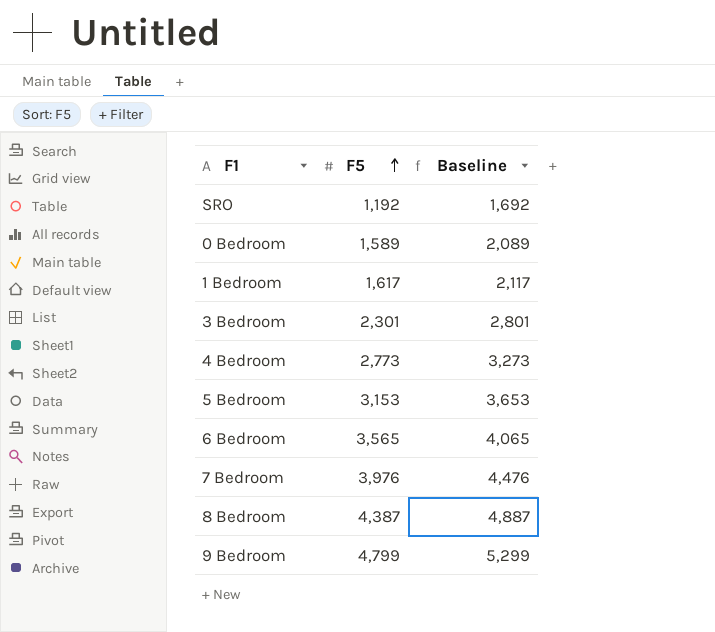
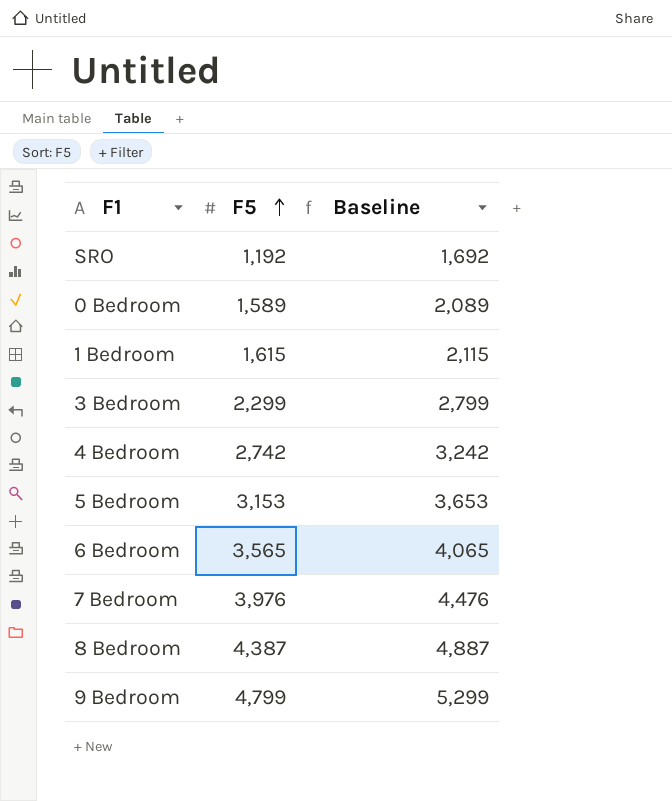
1 Bedroom | F5: 1,617 -> 1,615
1 Bedroom | Baseline: 2,117 -> 2,115
3 Bedroom | F5: 2,301 -> 2,299
3 Bedroom | Baseline: 2,801 -> 2,799
4 Bedroom | F5: 2,773 -> 2,742
4 Bedroom | Baseline: 3,273 -> 3,242

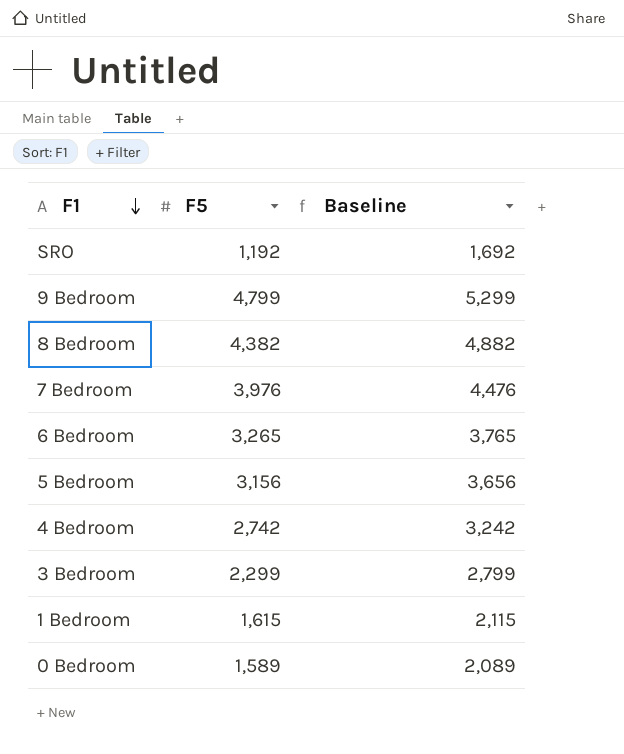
row order: F5 ascending -> F1 descending
8 Bedroom | F5: 4,387 -> 4,382
8 Bedroom | Baseline: 4,887 -> 4,882
6 Bedroom | F5: 3,565 -> 3,265
6 Bedroom | Baseline: 4,065 -> 3,765
5 Bedroom | F5: 3,153 -> 3,156
5 Bedroom | Baseline: 3,653 -> 3,656

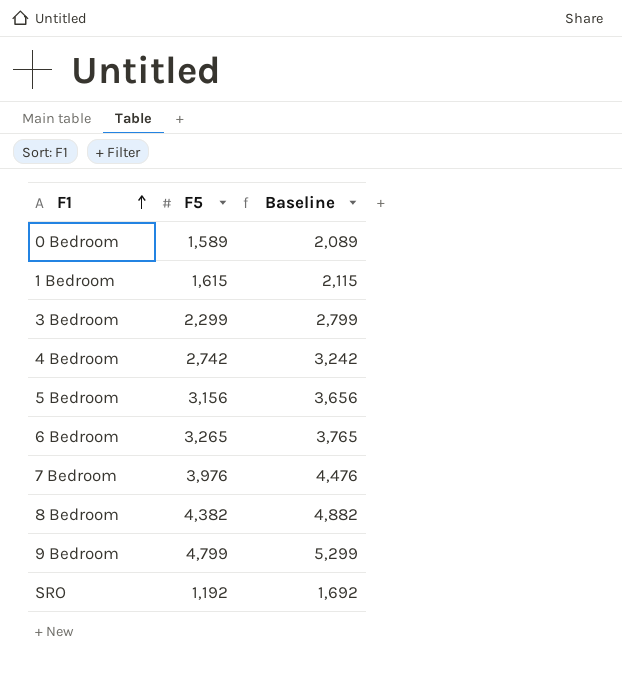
row order: F1 descending -> F1 ascending

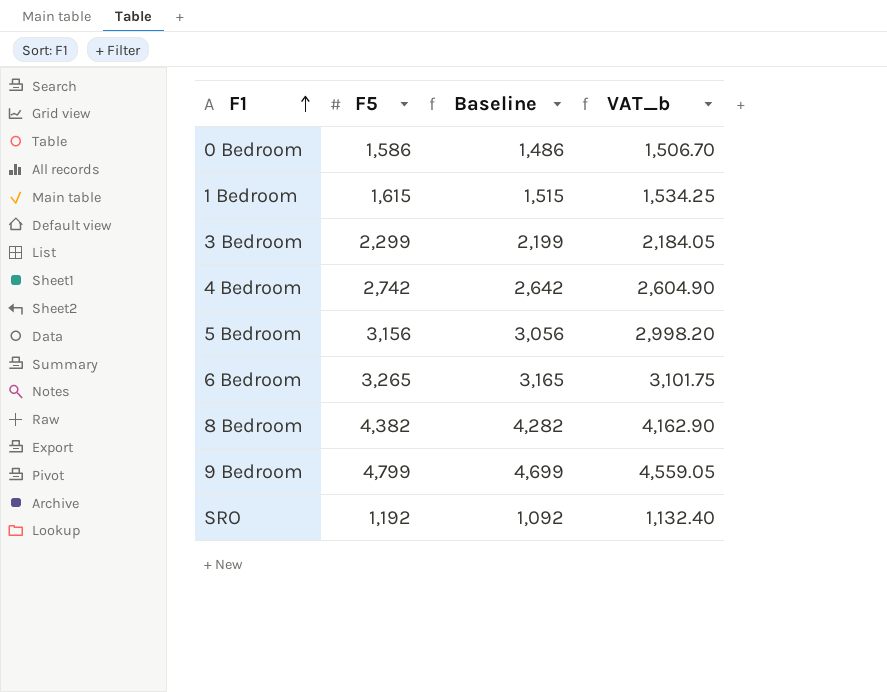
column Baseline | formula: [F5] + 500 -> [F5] - 100
column VAT_b | formula: none -> [F5] * 0.95
row 7 Bedroom: 3,976 | 4,476 -> none
0 Bedroom | F5: 1,589 -> 1,586

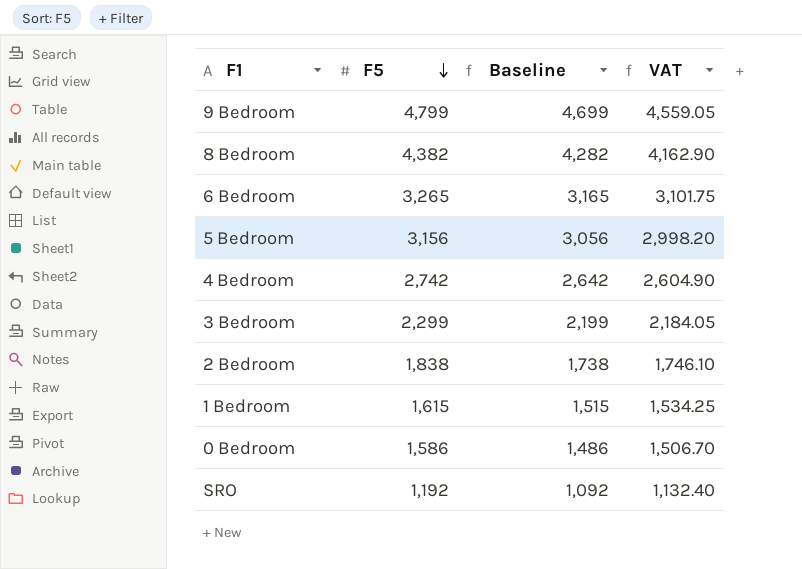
row order: F1 ascending -> F5 descending
column name: VAT_b -> VAT
row 2 Bedroom: none -> 1,838 | 1,738 | 1,746.10

